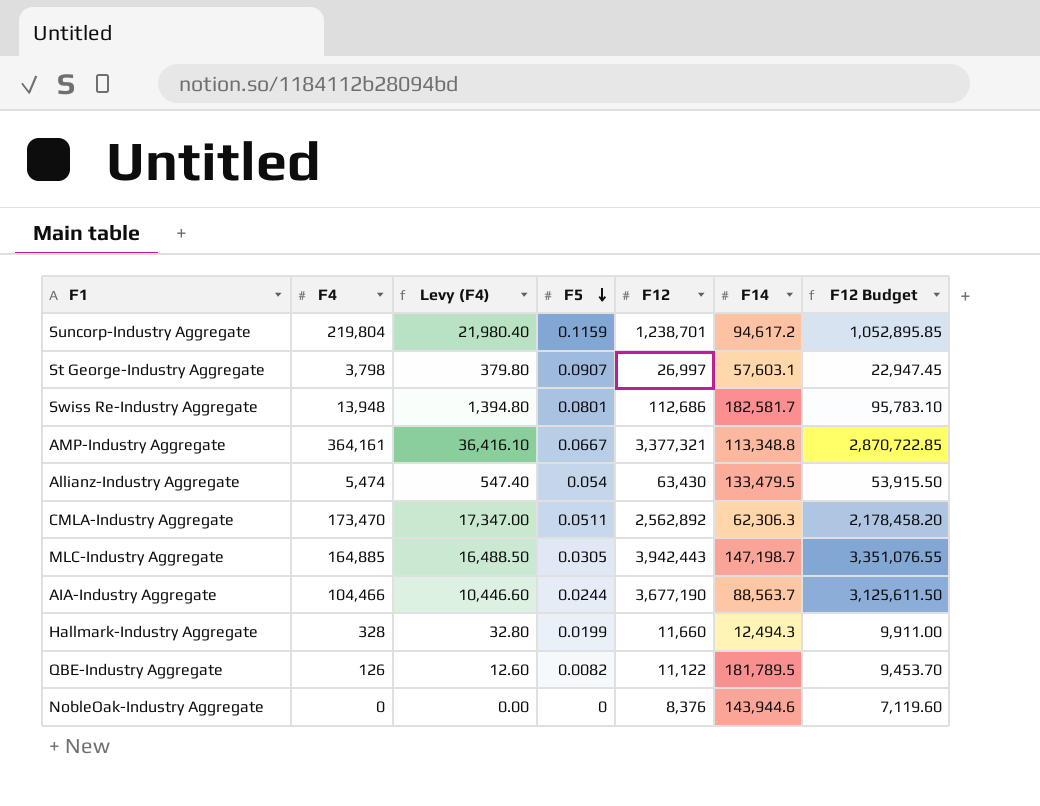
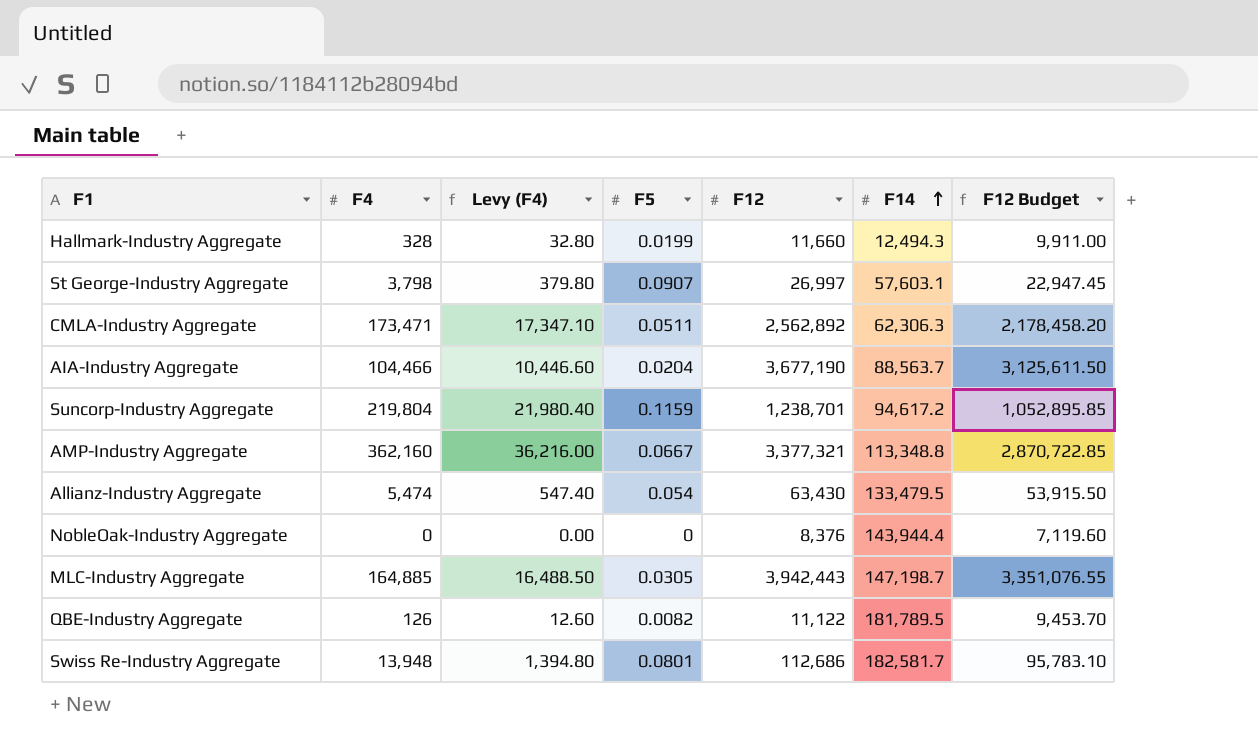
row order: F5 descending -> F14 ascending
CMLA-Industry Aggregate | F4: 173,470 -> 173,471
CMLA-Industry Aggregate | Levy (F4): 17,347.00 -> 17,347.10
AIA-Industry Aggregate | F5: 0.0244 -> 0.0204
AMP-Industry Aggregate | F4: 364,161 -> 362,160
AMP-Industry Aggregate | Levy (F4): 36,416.10 -> 36,216.00
NobleOak-Industry Aggregate | F14: 143,944.6 -> 143,944.4

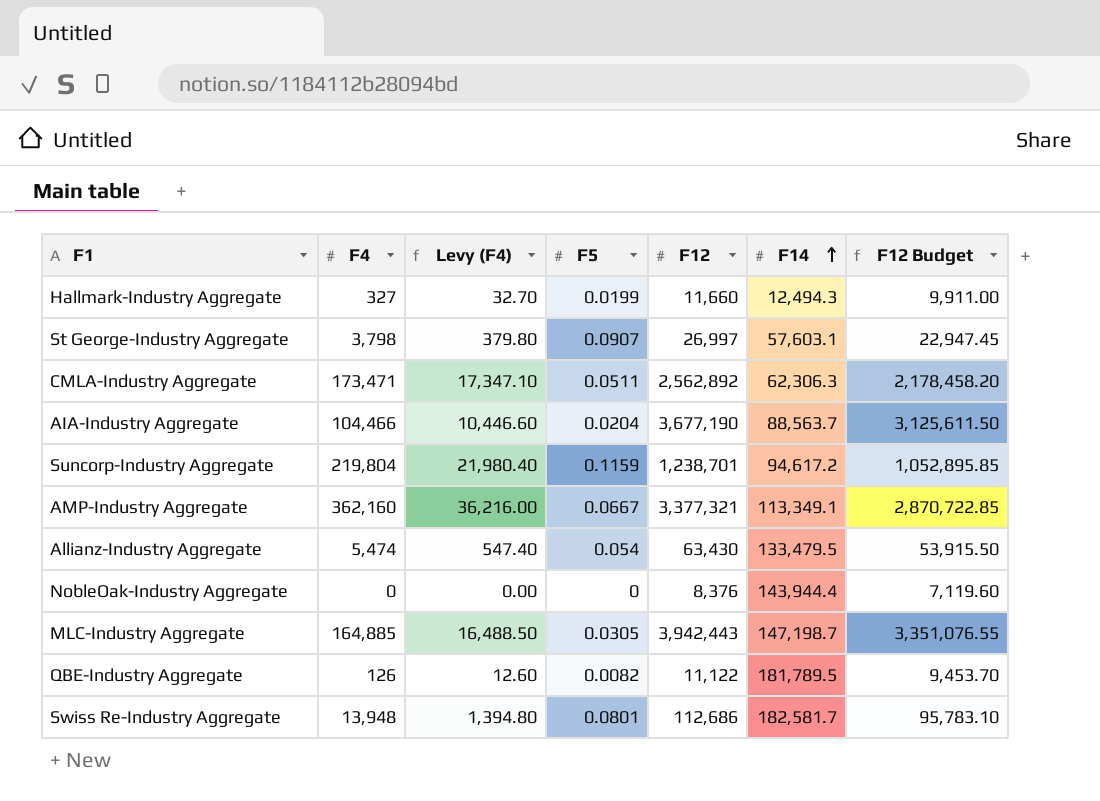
Hallmark-Industry Aggregate | F4: 328 -> 327
Hallmark-Industry Aggregate | Levy (F4): 32.80 -> 32.70
AMP-Industry Aggregate | F14: 113,348.8 -> 113,349.1

